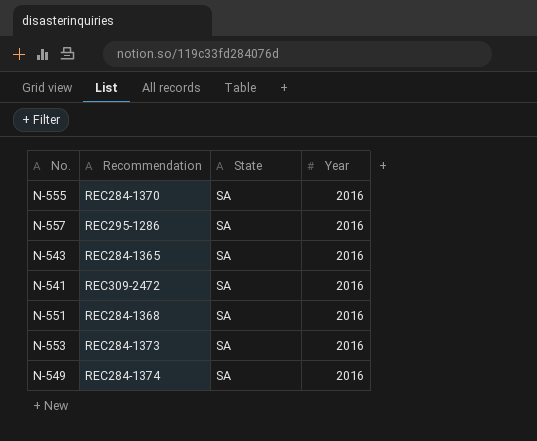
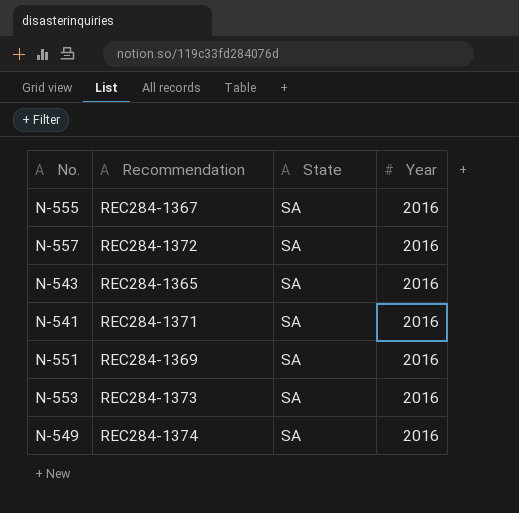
N-555 | Recommendation: REC284-1370 -> REC284-1367
N-557 | Recommendation: REC295-1286 -> REC284-1372
N-541 | Recommendation: REC309-2472 -> REC284-1371
N-551 | Recommendation: REC284-1368 -> REC284-1369

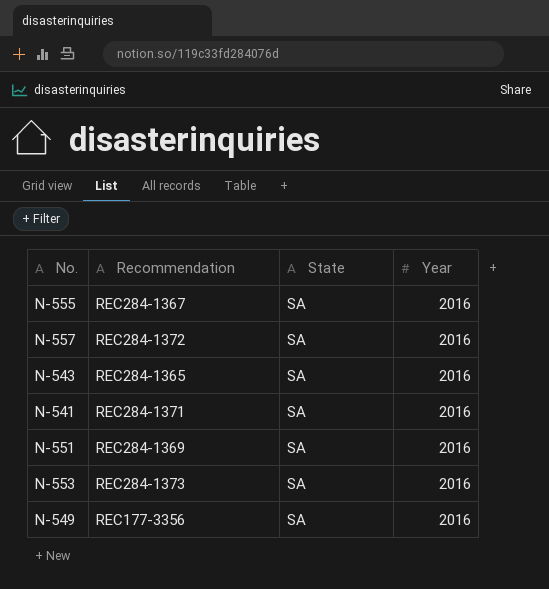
N-549 | Recommendation: REC284-1374 -> REC177-3356

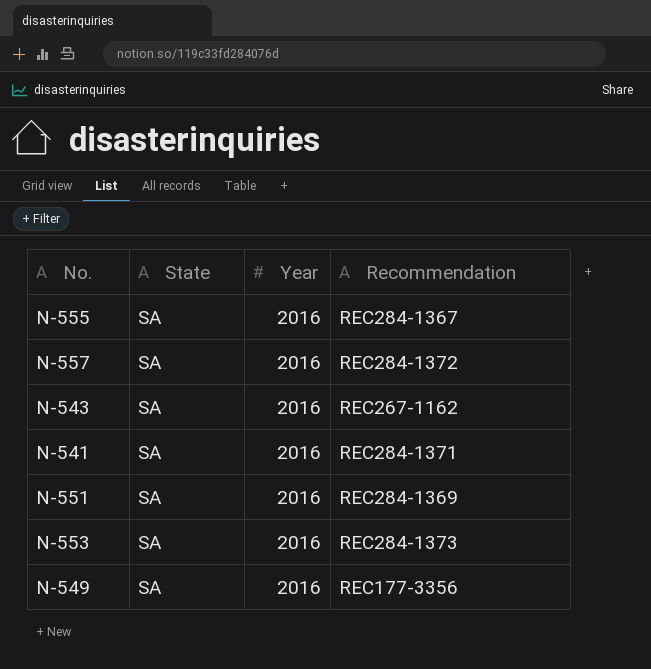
column Recommendation | position: 2 -> 4
N-543 | Recommendation: REC284-1365 -> REC267-1162

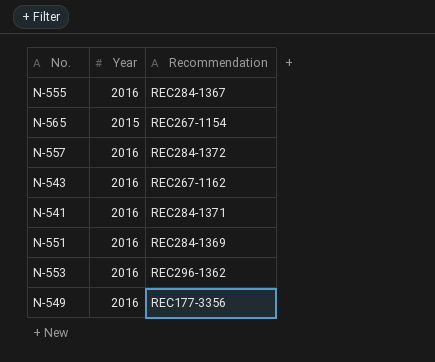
column State | position: 2 -> none
row N-565: none -> 2015 | REC267-1154
N-553 | Recommendation: REC284-1373 -> REC296-1362

